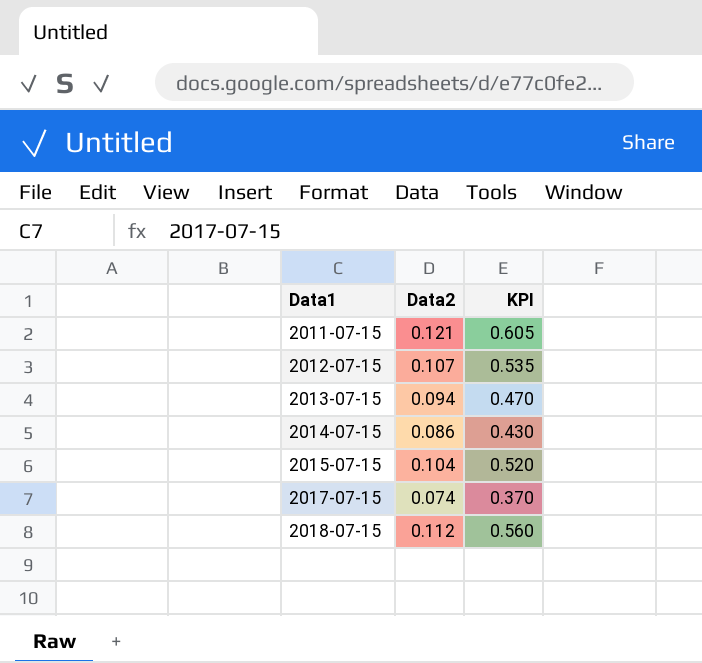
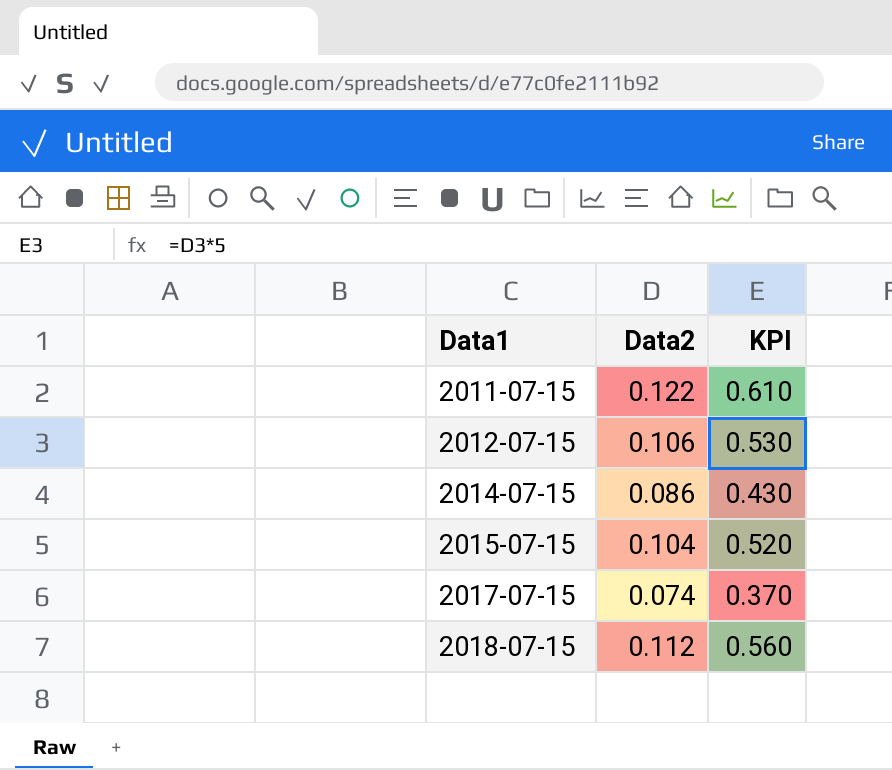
row 2013-07-15: 0.094 | 0.470 -> none
2011-07-15 | Data2: 0.121 -> 0.122
2011-07-15 | KPI: 0.605 -> 0.610
2012-07-15 | Data2: 0.107 -> 0.106
2012-07-15 | KPI: 0.535 -> 0.530

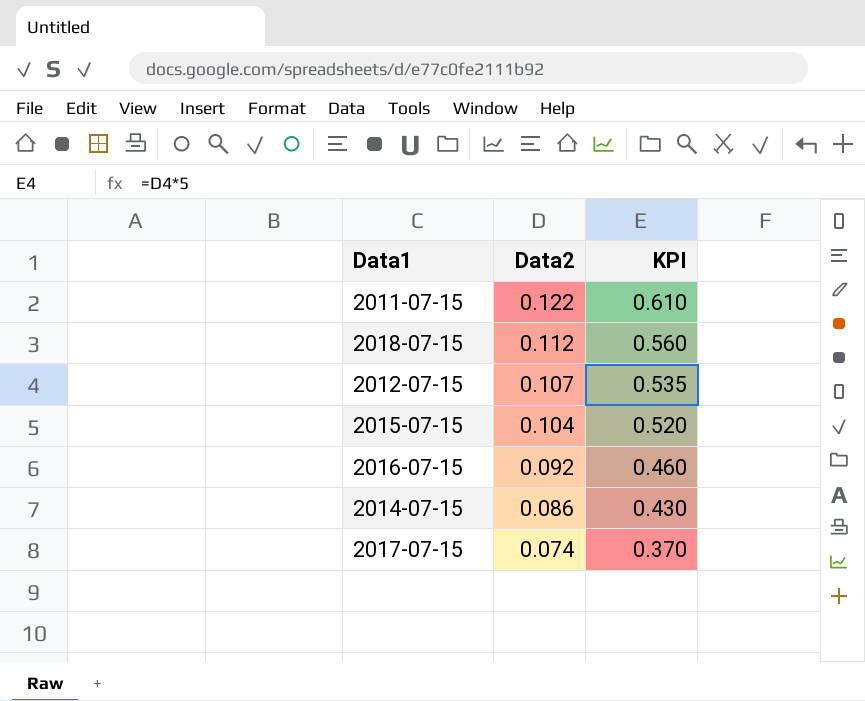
row order: Data1 ascending -> Data2 descending
2012-07-15 | Data2: 0.106 -> 0.107
2012-07-15 | KPI: 0.530 -> 0.535
row 2016-07-15: none -> 0.092 | 0.460

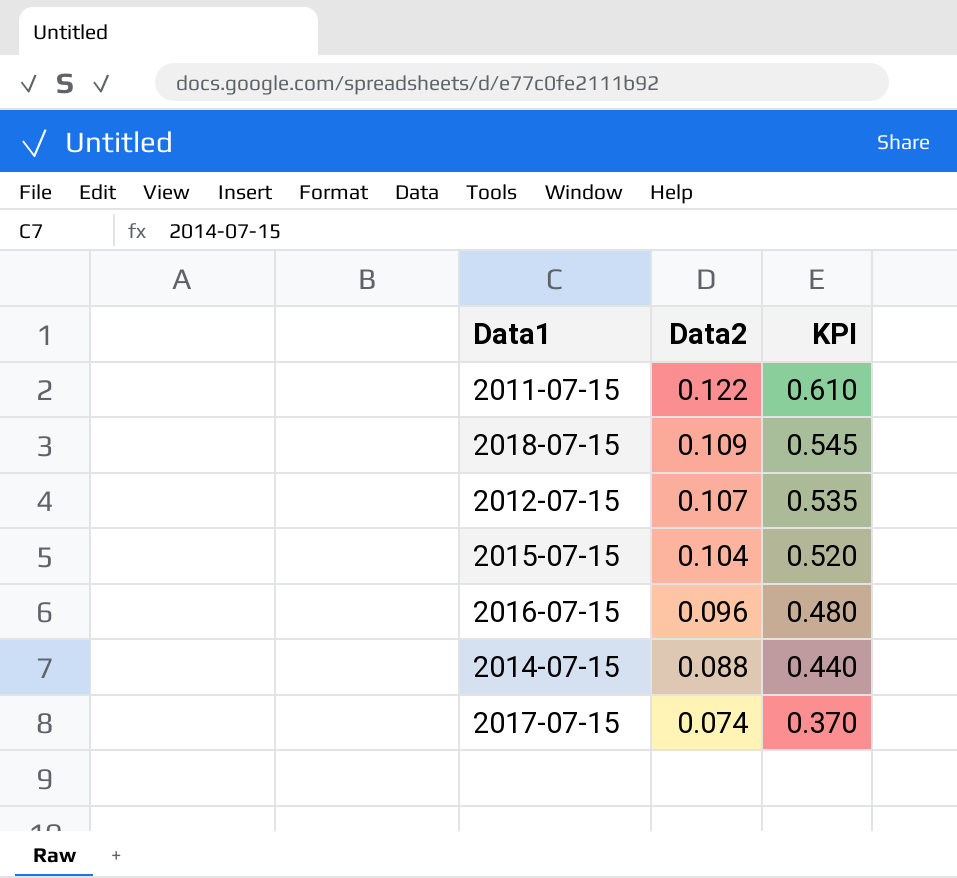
2018-07-15 | Data2: 0.112 -> 0.109
2018-07-15 | KPI: 0.560 -> 0.545
2016-07-15 | Data2: 0.092 -> 0.096
2016-07-15 | KPI: 0.460 -> 0.480
2014-07-15 | Data2: 0.086 -> 0.088
2014-07-15 | KPI: 0.430 -> 0.440

